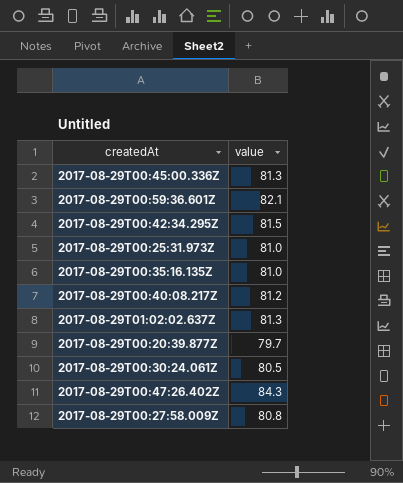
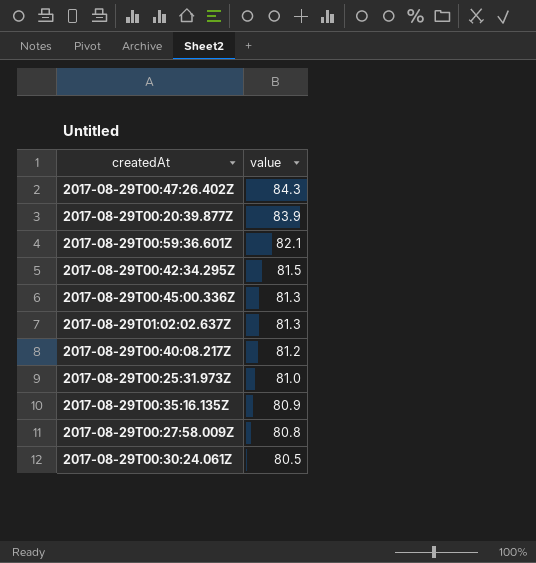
row order: none -> value descending
2017-08-29T00:20:39.877Z | value: 79.7 -> 83.9
2017-08-29T00:35:16.135Z | value: 81.0 -> 80.9

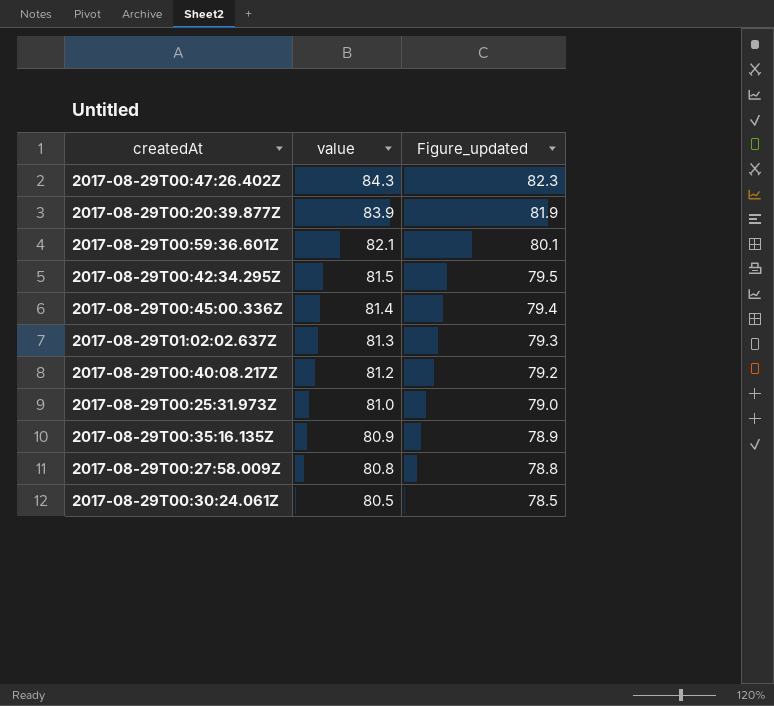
column Figure_updated | formula: none -> [value] - 2
2017-08-29T00:45:00.336Z | value: 81.3 -> 81.4

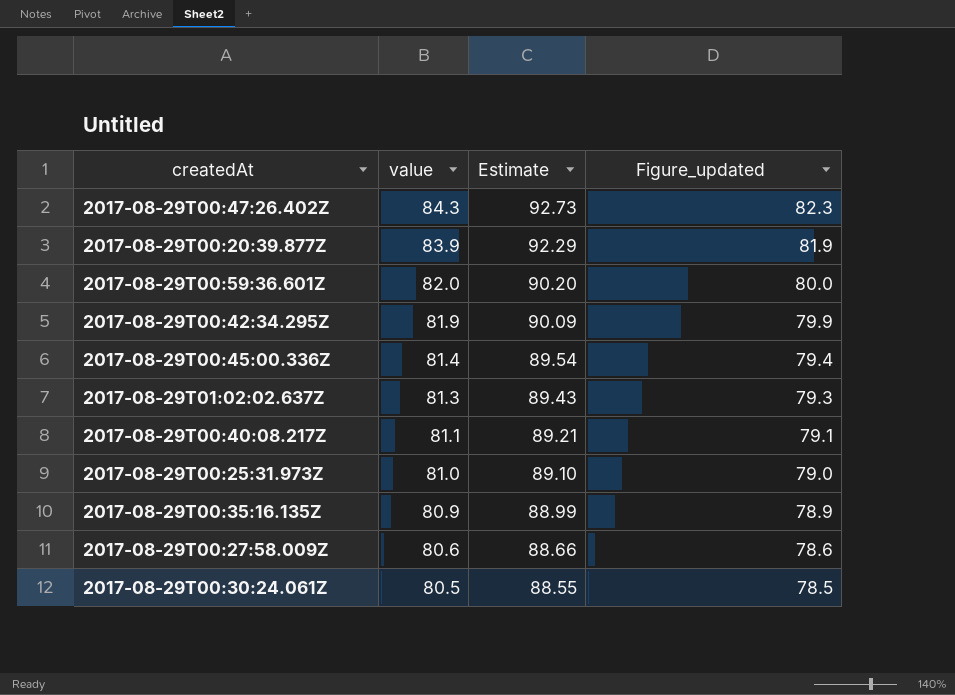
column Estimate | formula: none -> [value] * 1.1
2017-08-29T00:59:36.601Z | value: 82.1 -> 82.0
2017-08-29T00:59:36.601Z | Figure_updated: 80.1 -> 80.0
2017-08-29T00:42:34.295Z | value: 81.5 -> 81.9
2017-08-29T00:42:34.295Z | Figure_updated: 79.5 -> 79.9
2017-08-29T00:40:08.217Z | value: 81.2 -> 81.1
2017-08-29T00:40:08.217Z | Figure_updated: 79.2 -> 79.1
2017-08-29T00:27:58.009Z | value: 80.8 -> 80.6
2017-08-29T00:27:58.009Z | Figure_updated: 78.8 -> 78.6

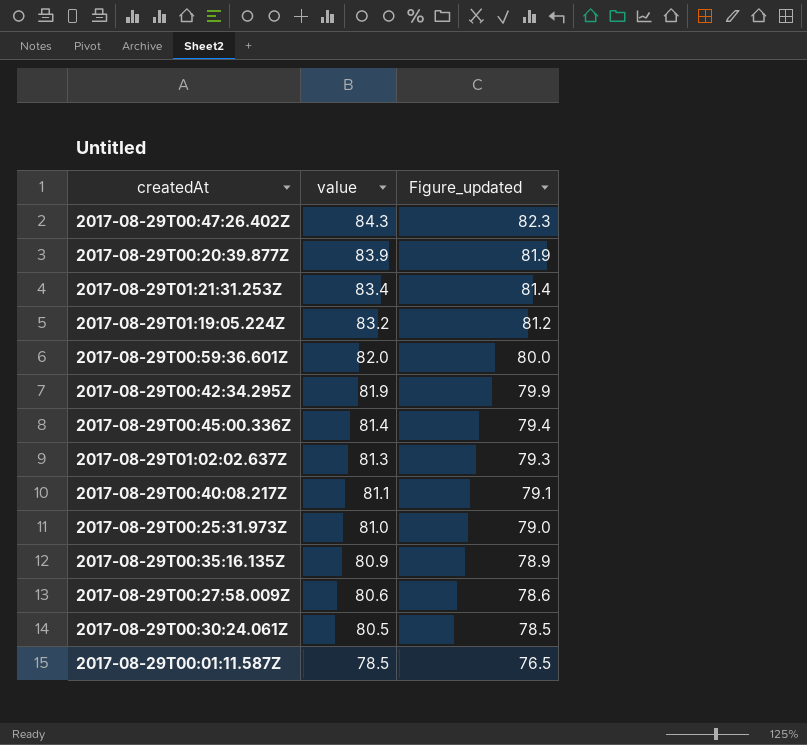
column Estimate | formula: [value] * 1.1 -> none
row 2017-08-29T01:21:31.253Z: none -> 83.4 | 81.4
row 2017-08-29T01:19:05.224Z: none -> 83.2 | 81.2
row 2017-08-29T00:01:11.587Z: none -> 78.5 | 76.5

